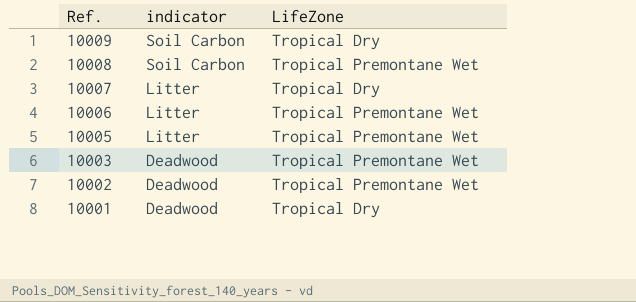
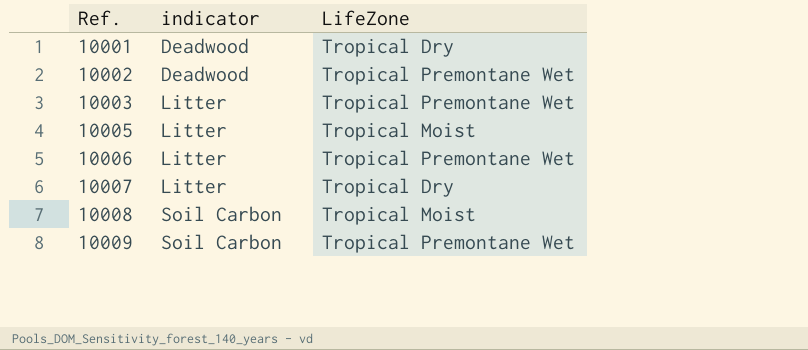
row order: Ref. descending -> Ref. ascending
10003 | indicator: Deadwood -> Litter
10005 | LifeZone: Tropical Premontane Wet -> Tropical Moist
10008 | LifeZone: Tropical Premontane Wet -> Tropical Moist
10009 | LifeZone: Tropical Dry -> Tropical Premontane Wet

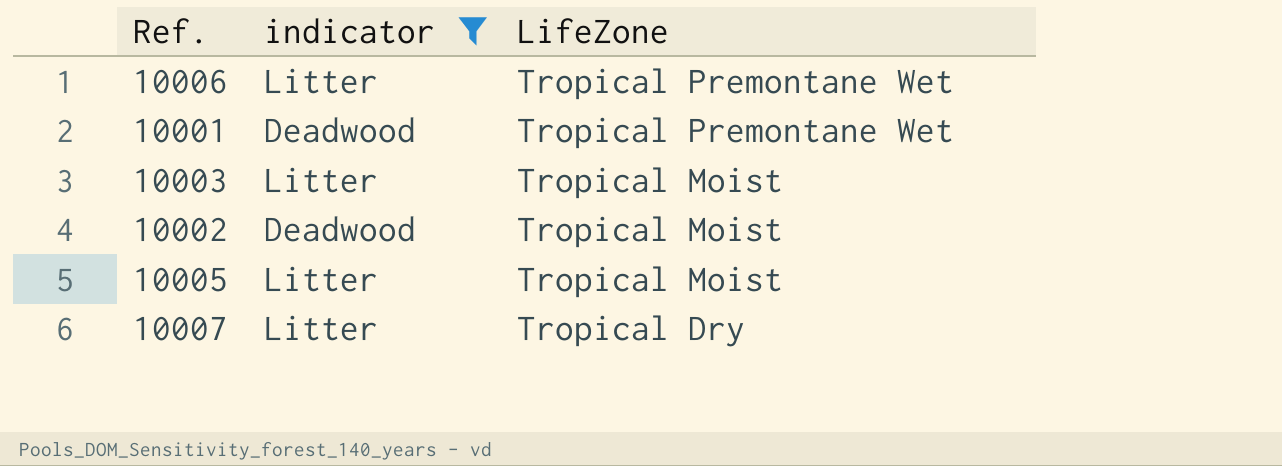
filter: none -> indicator != Soil Carbon
row order: Ref. ascending -> LifeZone descending
10001 | LifeZone: Tropical Dry -> Tropical Premontane Wet
10003 | LifeZone: Tropical Premontane Wet -> Tropical Moist
10002 | LifeZone: Tropical Premontane Wet -> Tropical Moist

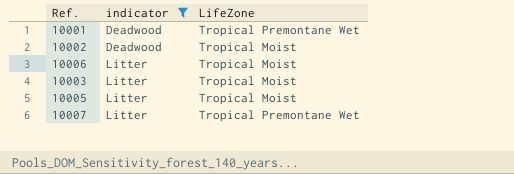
row order: LifeZone descending -> indicator ascending
10006 | LifeZone: Tropical Premontane Wet -> Tropical Moist
10007 | LifeZone: Tropical Dry -> Tropical Premontane Wet

